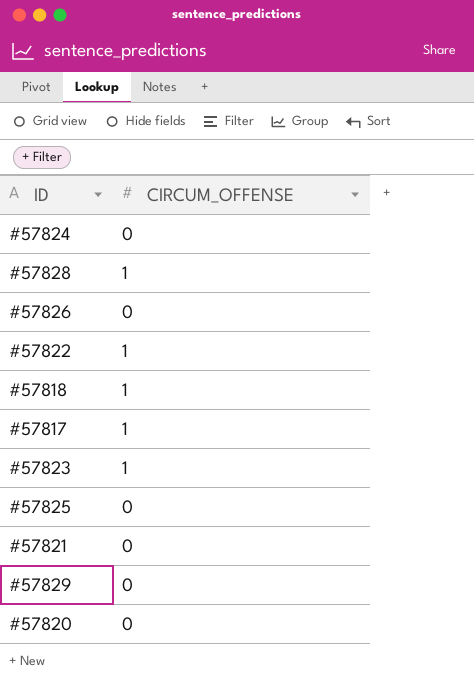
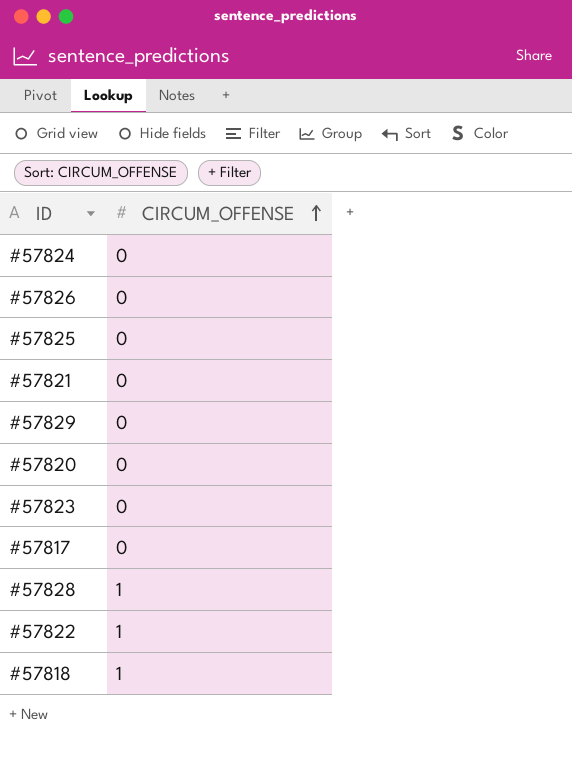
row order: none -> CIRCUM_OFFENSE ascending
#57823 | CIRCUM_OFFENSE: 1 -> 0
#57817 | CIRCUM_OFFENSE: 1 -> 0

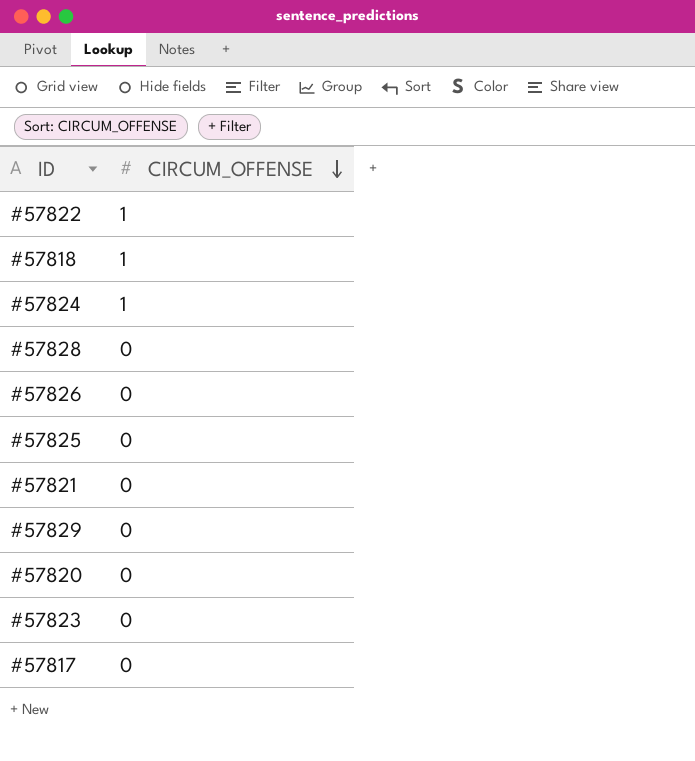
row order: CIRCUM_OFFENSE ascending -> CIRCUM_OFFENSE descending
#57824 | CIRCUM_OFFENSE: 0 -> 1
#57828 | CIRCUM_OFFENSE: 1 -> 0

